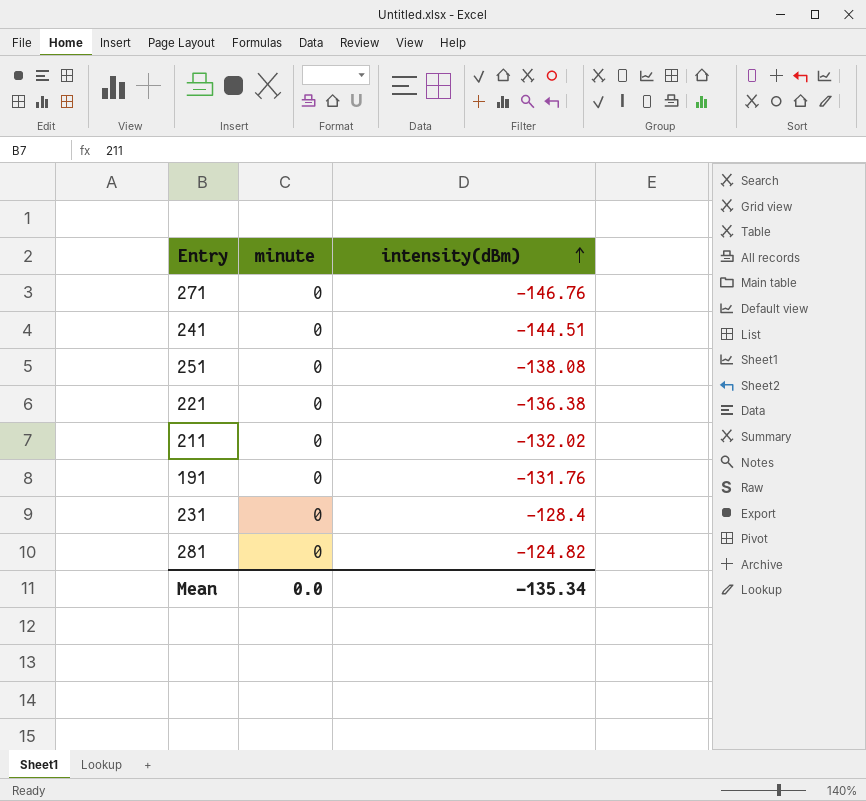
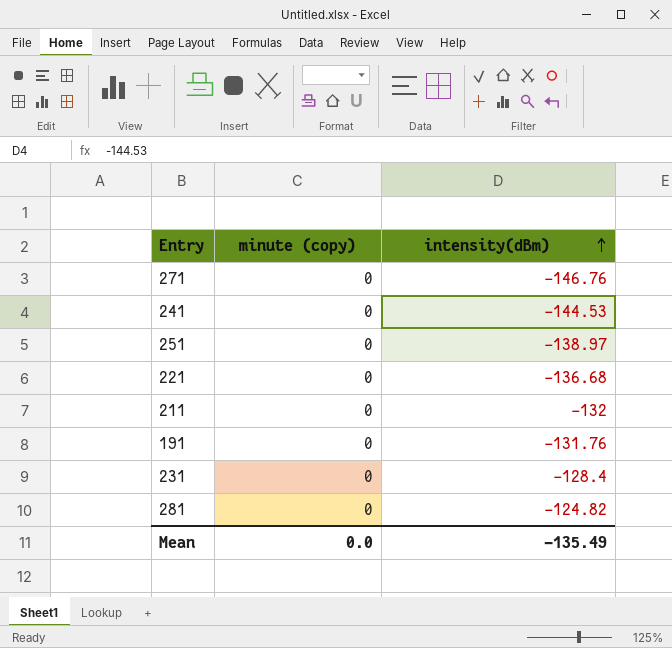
column name: minute -> minute (copy)
241 | intensity(dBm): -144.51 -> -144.53
251 | intensity(dBm): -138.08 -> -138.97
221 | intensity(dBm): -136.38 -> -136.68
211 | intensity(dBm): -132.02 -> -132
Mean | intensity(dBm): -135.34 -> -135.49

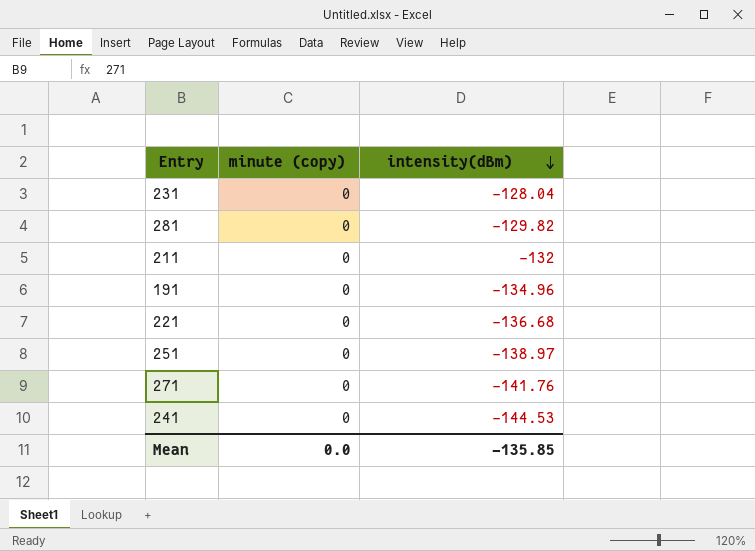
row order: intensity(dBm) ascending -> intensity(dBm) descending
231 | intensity(dBm): -128.4 -> -128.04
281 | intensity(dBm): -124.82 -> -129.82
191 | intensity(dBm): -131.76 -> -134.96
271 | intensity(dBm): -146.76 -> -141.76
Mean | intensity(dBm): -135.49 -> -135.85

